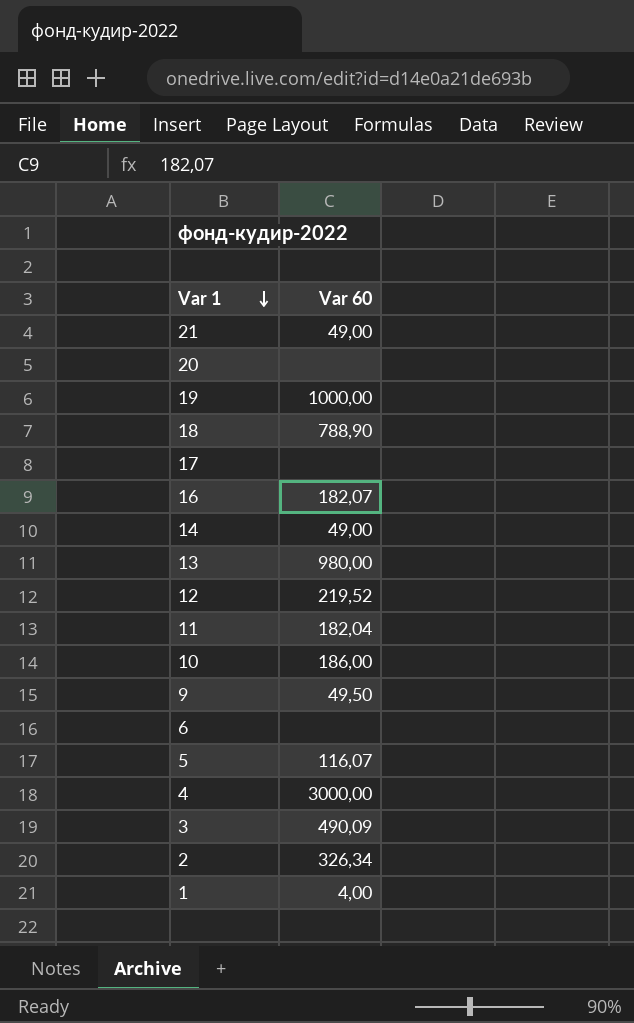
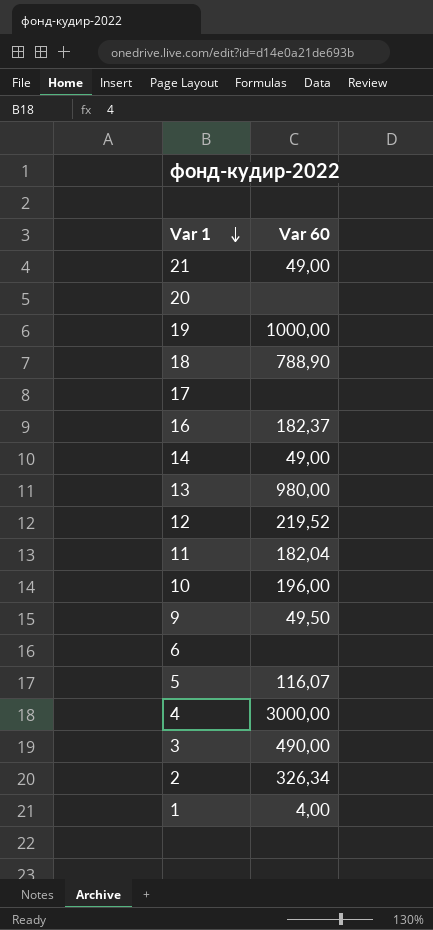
16 | Var 60: 182,07 -> 182,37
10 | Var 60: 186,00 -> 196,00
3 | Var 60: 490,09 -> 490,00

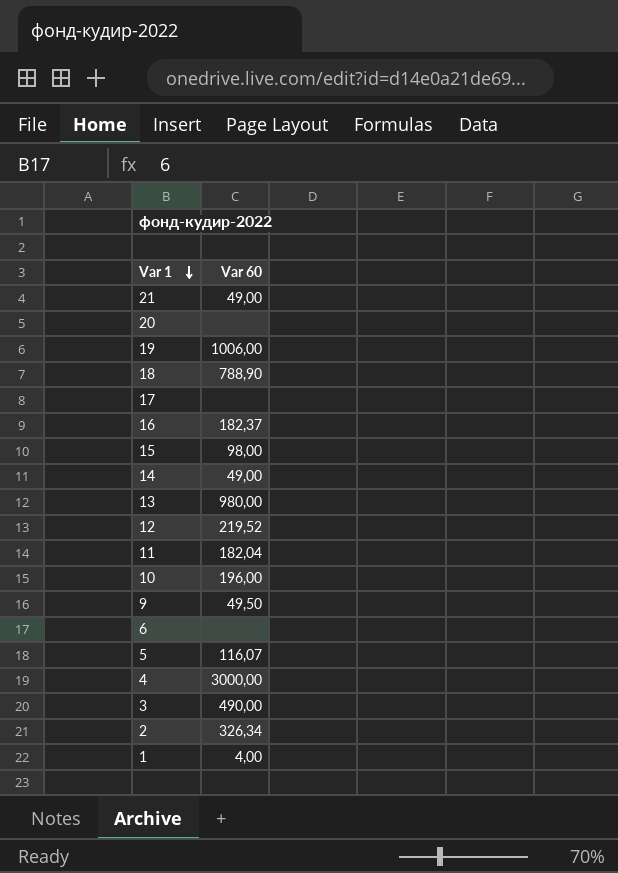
19 | Var 60: 1000,00 -> 1006,00
row 15: none -> 98,00

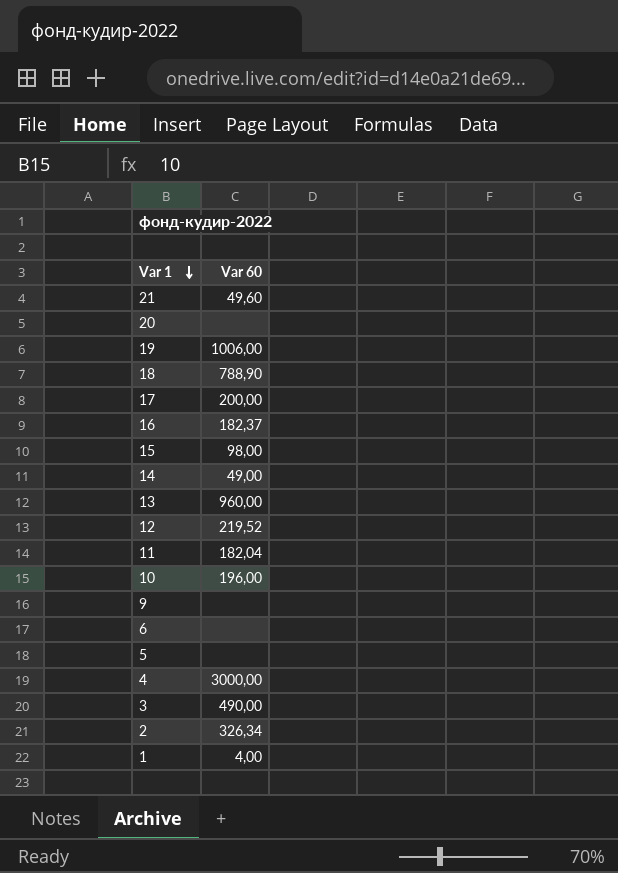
21 | Var 60: 49,00 -> 49,60
17 | Var 60: none -> 200,00
13 | Var 60: 980,00 -> 960,00
9 | Var 60: 49,50 -> none
5 | Var 60: 116,07 -> none

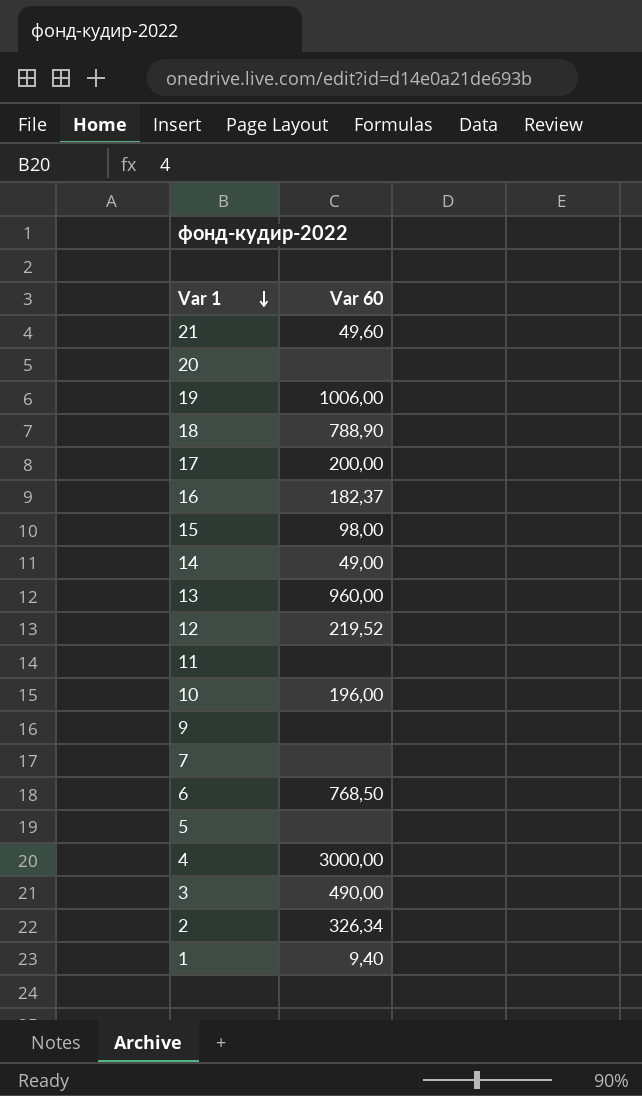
11 | Var 60: 182,04 -> none
row 7: none -> none
6 | Var 60: none -> 768,50
1 | Var 60: 4,00 -> 9,40

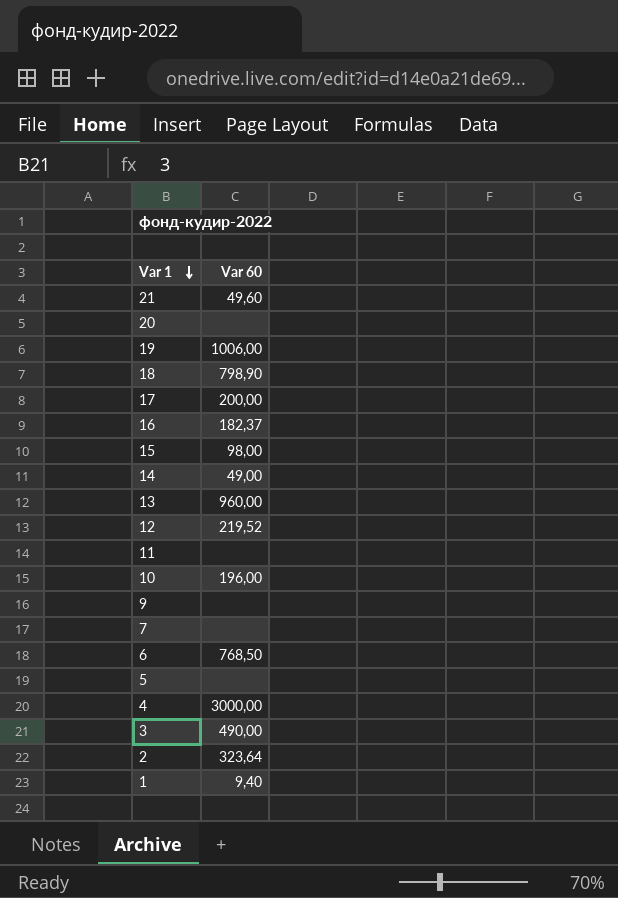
18 | Var 60: 788,90 -> 798,90
2 | Var 60: 326,34 -> 323,64

